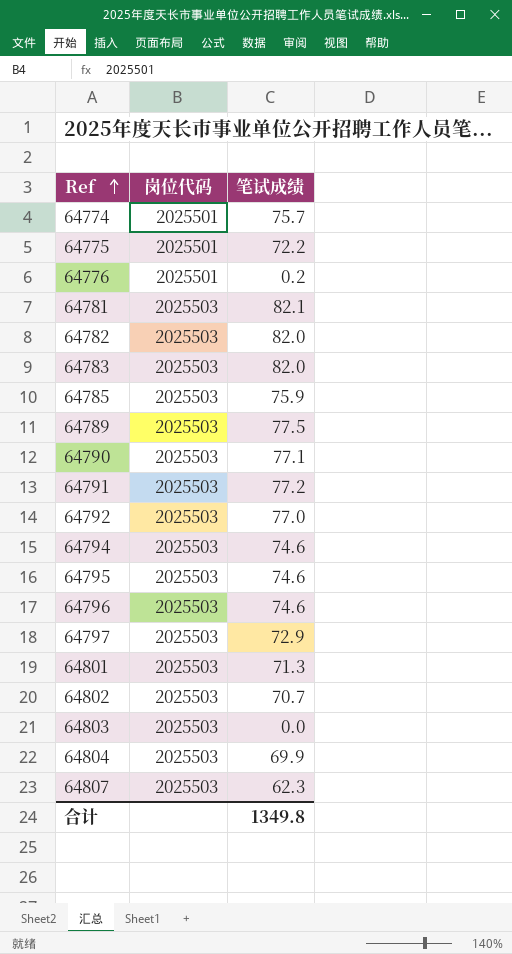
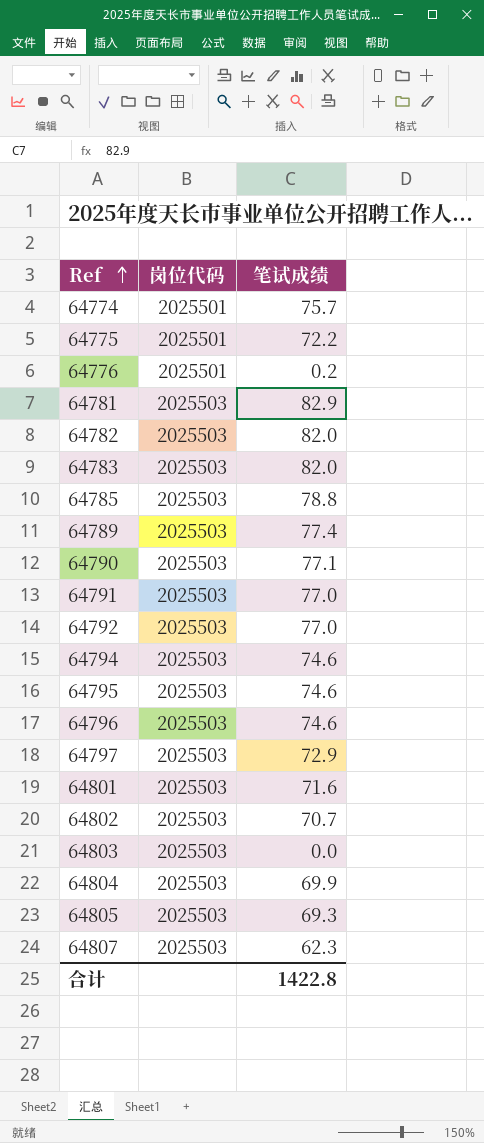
64781 | 笔试成绩: 82.1 -> 82.9
64785 | 笔试成绩: 75.9 -> 78.8
64789 | 笔试成绩: 77.5 -> 77.4
64791 | 笔试成绩: 77.2 -> 77.0
64801 | 笔试成绩: 71.3 -> 71.6
row 64805: none -> 2025503 | 69.3
合计 | 笔试成绩: 1349.8 -> 1422.8

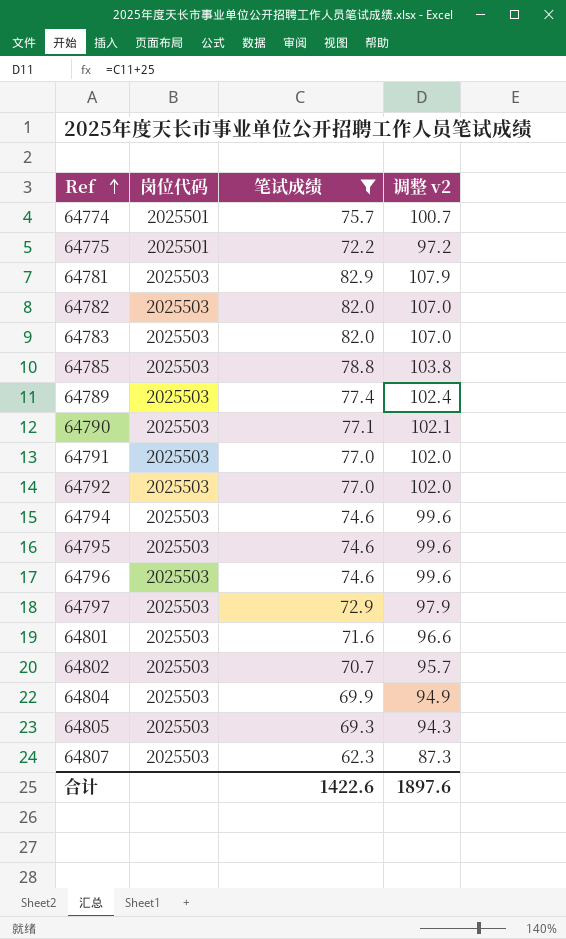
filter: none -> 笔试成绩 >= 62.3
column 调整 v2 | formula: none -> [笔试成绩] + 25
合计 | 笔试成绩: 1422.8 -> 1422.6

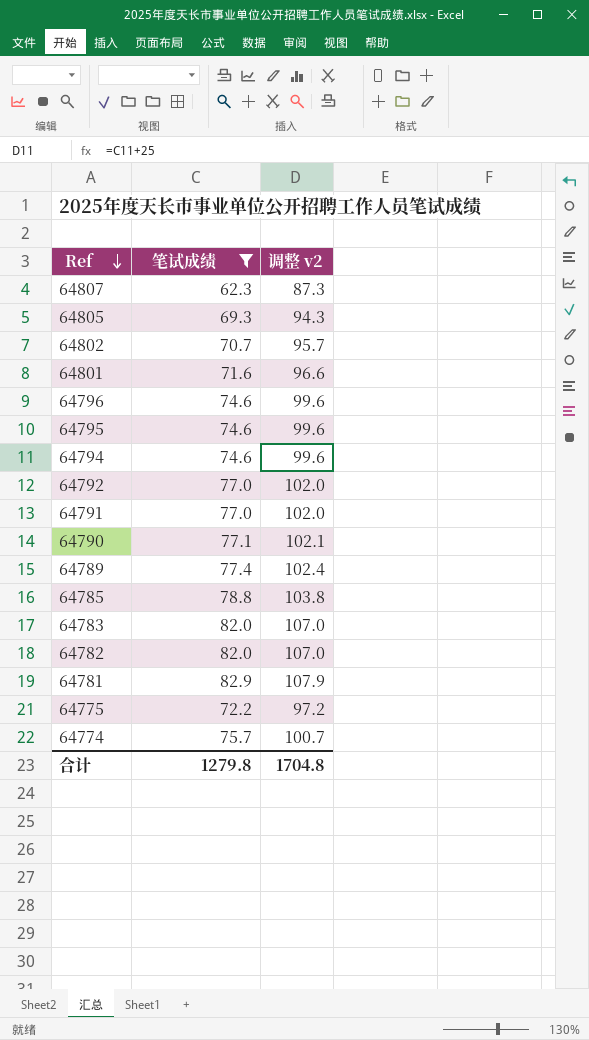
row order: Ref ascending -> Ref descending
column 岗位代码 | position: 2 -> none
row 64797: 2025503 | 72.9 | 97.9 -> none
row 64804: 2025503 | 69.9 | 94.9 -> none
合计 | 笔试成绩: 1422.6 -> 1279.8
合计 | 调整 v2: 1897.6 -> 1704.8

